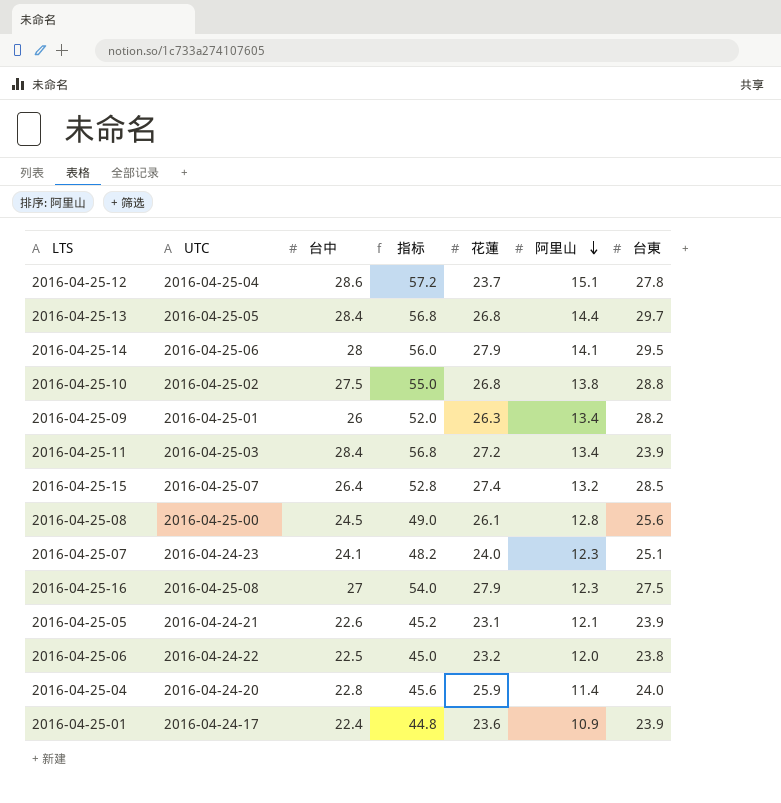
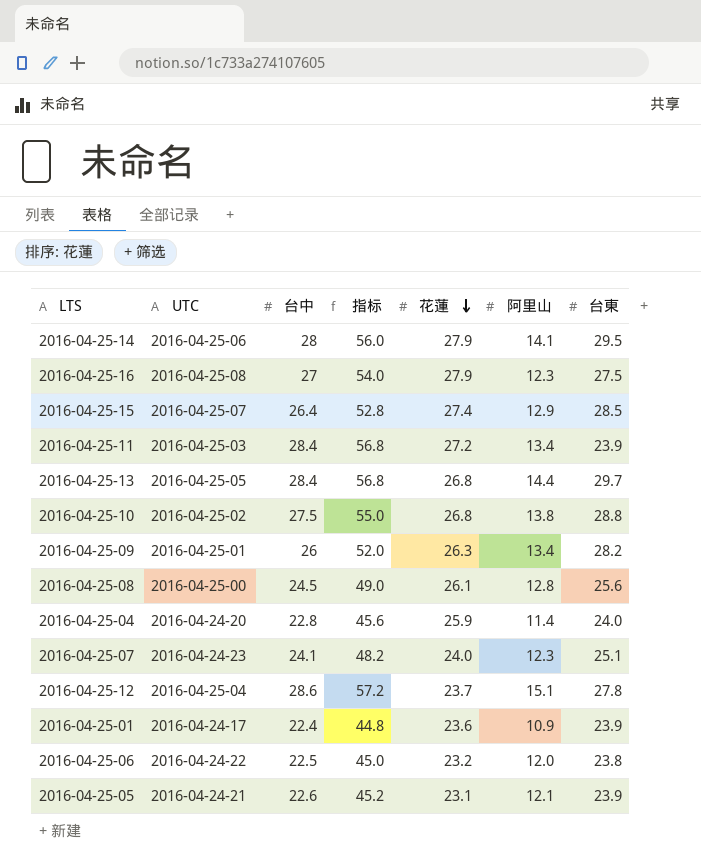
row order: 阿里山 descending -> 花蓮 descending
2016-04-25-15 | 阿里山: 13.2 -> 12.9

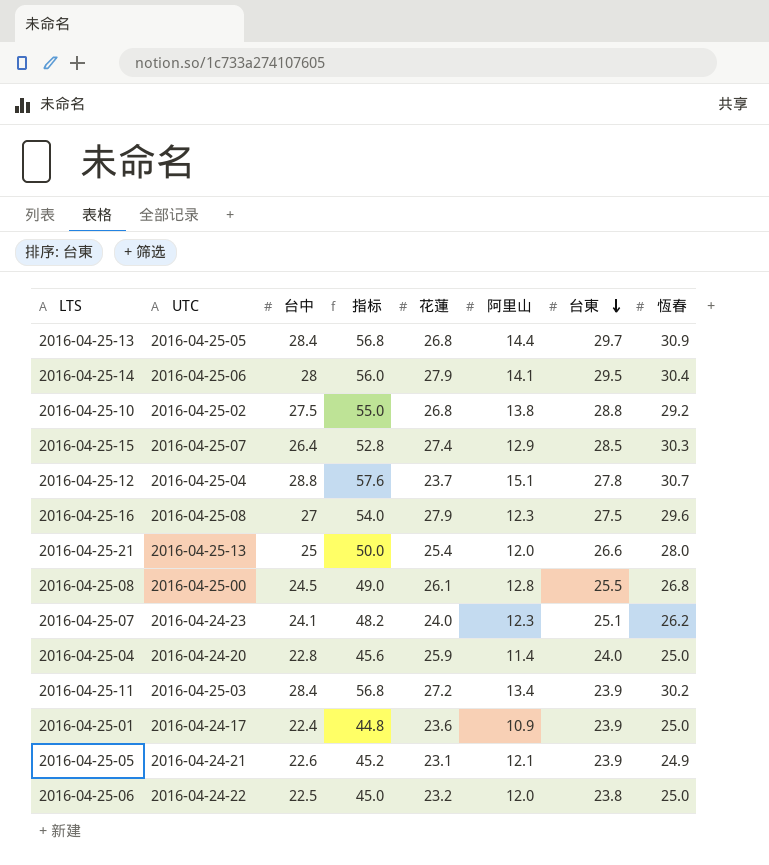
row order: 花蓮 descending -> 台東 descending
column 恆春 | position: none -> 8
row 2016-04-25-09: 2016-04-25-01 | 26 | 52.0 | 26.3 | 13.4 | 28.2 -> none
2016-04-25-12 | 台中: 28.6 -> 28.8
2016-04-25-12 | 指标: 57.2 -> 57.6
row 2016-04-25-21: none -> 2016-04-25-13 | 25 | 50.0 | 25.4 | 12.0 | 26.6 | 28.0
2016-04-25-08 | 台東: 25.6 -> 25.5

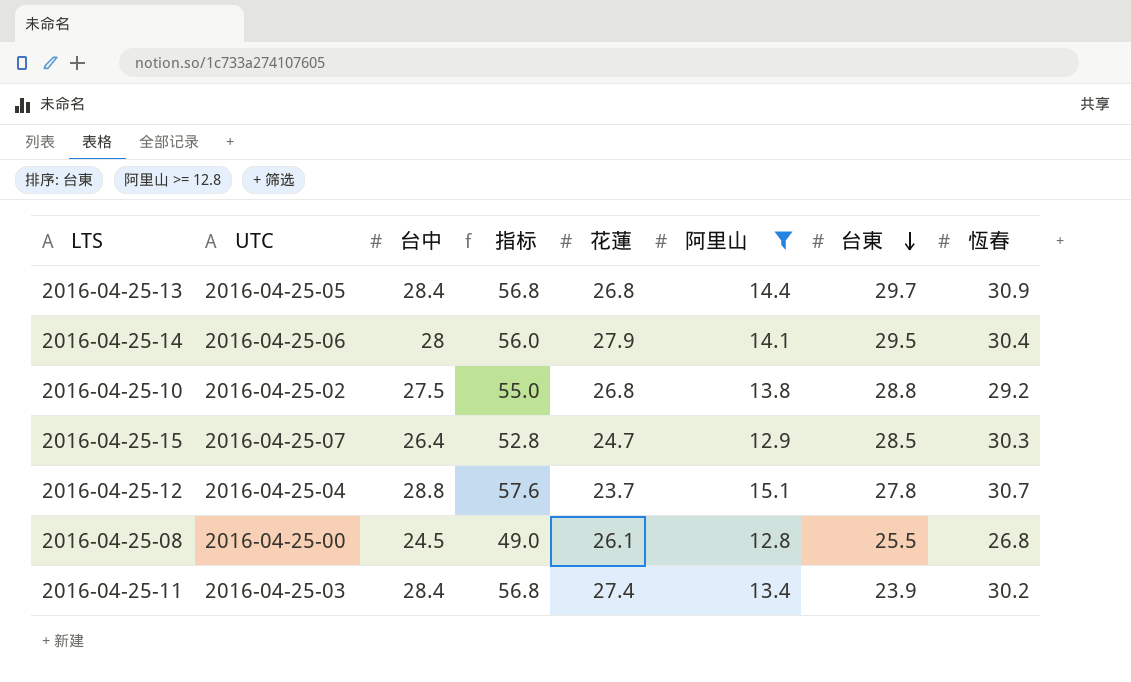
filter: none -> 阿里山 >= 12.8
2016-04-25-15 | 花蓮: 27.4 -> 24.7
2016-04-25-11 | 花蓮: 27.2 -> 27.4

